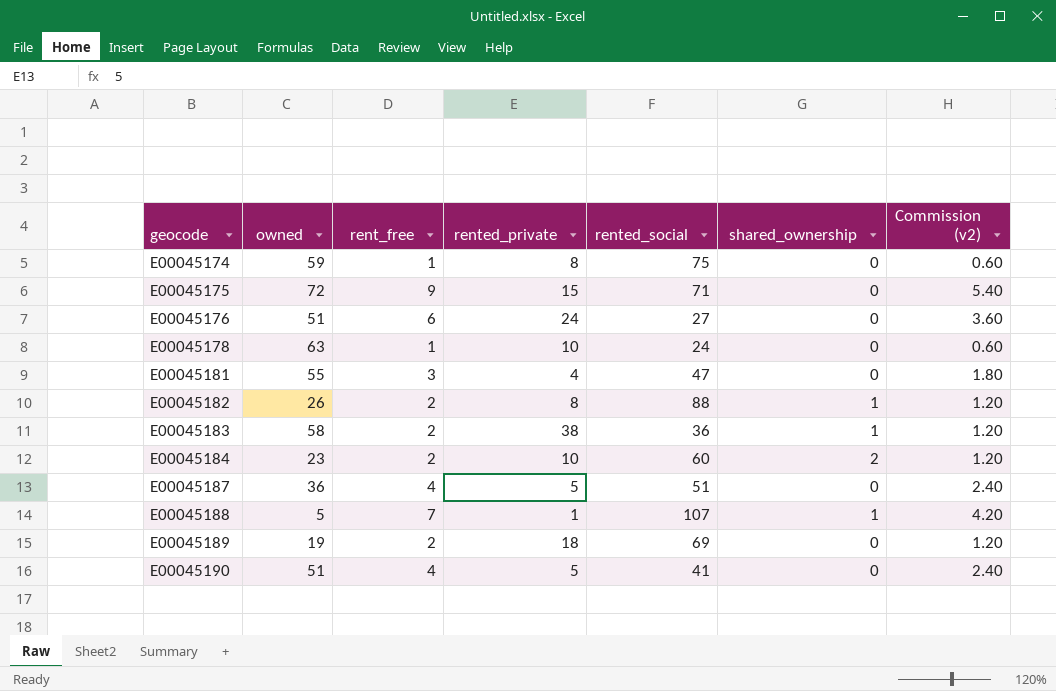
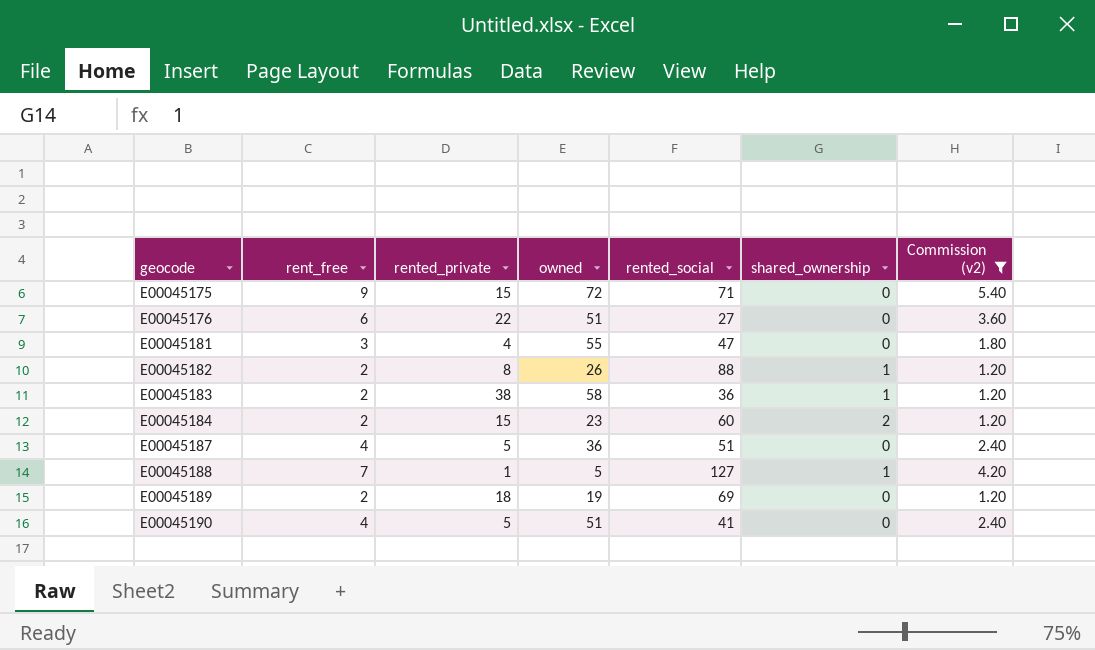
filter: none -> Commission (v2) != 0.60
column owned | position: 2 -> 4
E00045176 | rented_private: 24 -> 22
E00045184 | rented_private: 10 -> 15
E00045188 | rented_social: 107 -> 127

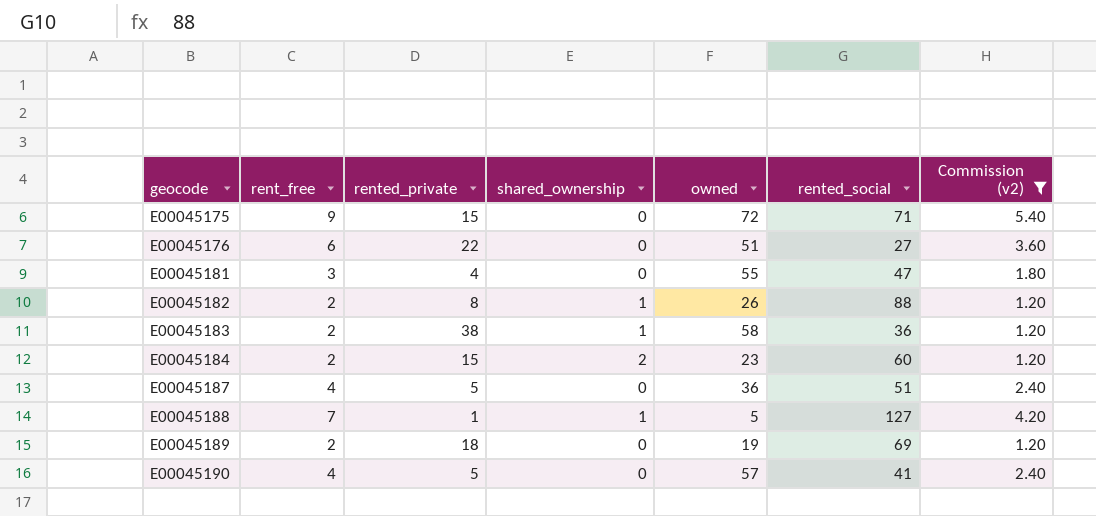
column shared_ownership | position: 6 -> 4
E00045190 | owned: 51 -> 57

